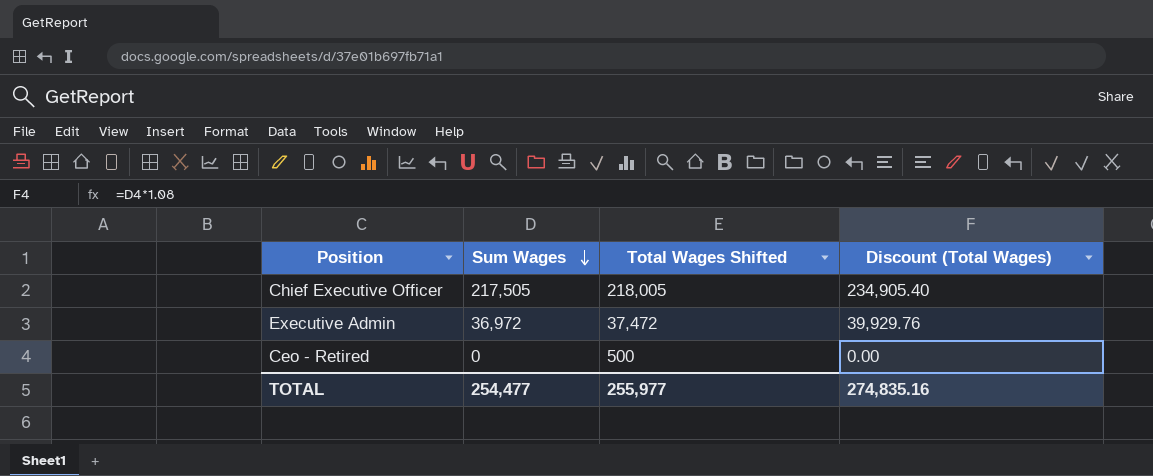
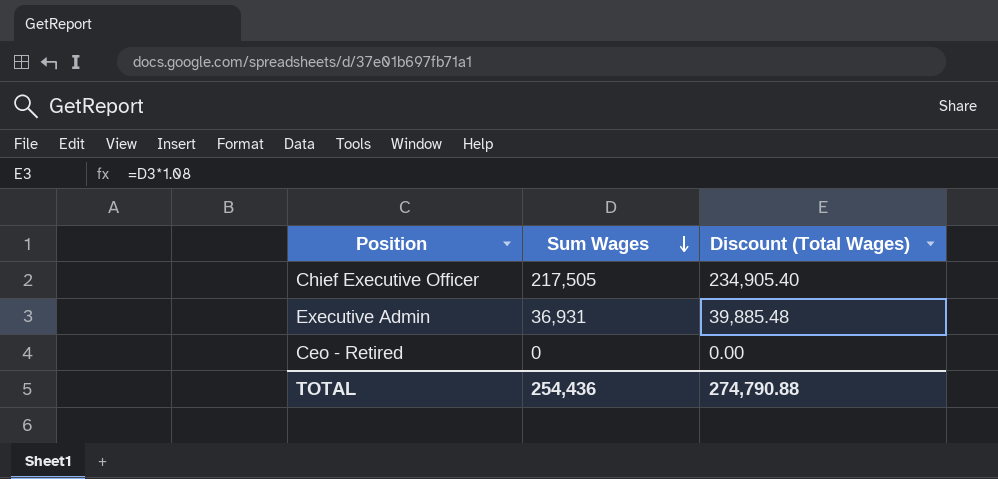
column Total Wages Shifted | formula: [Sum Wages] + 500 -> none
Executive Admin | Sum Wages: 36,972 -> 36,931
Executive Admin | Discount (Total Wages): 39,929.76 -> 39,885.48
TOTAL | Sum Wages: 254,477 -> 254,436
TOTAL | Discount (Total Wages): 274,835.16 -> 274,790.88

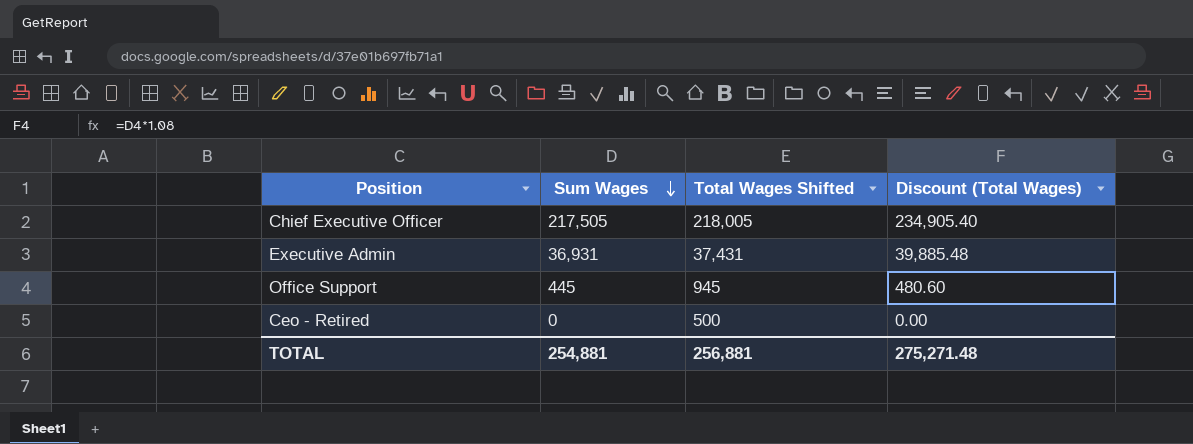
column Total Wages Shifted | formula: none -> [Sum Wages] + 500
row Office Support: none -> 445 | 945 | 480.60
TOTAL | Sum Wages: 254,436 -> 254,881
TOTAL | Discount (Total Wages): 274,790.88 -> 275,271.48

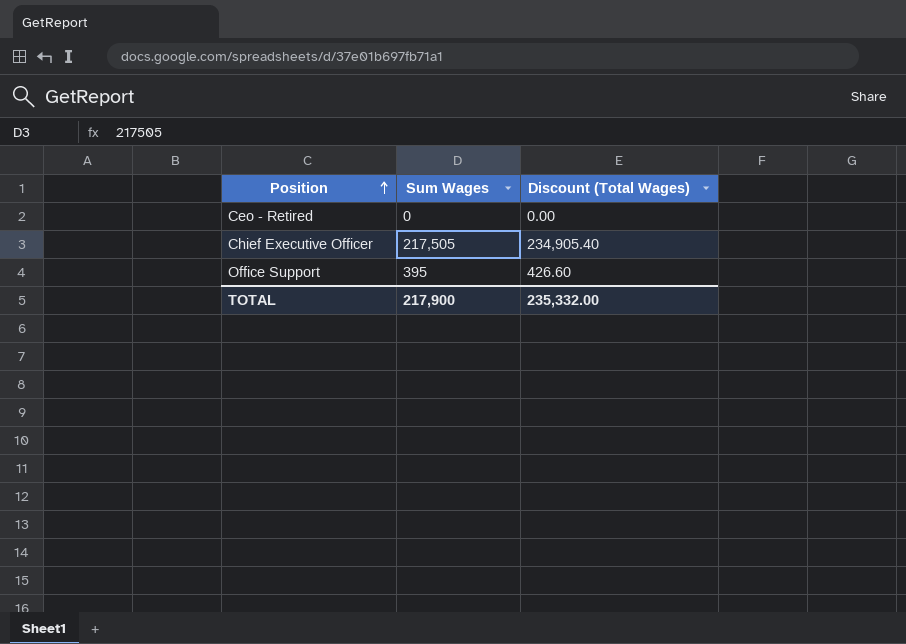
row order: Sum Wages descending -> Position ascending
column Total Wages Shifted | formula: [Sum Wages] + 500 -> none
row Executive Admin: 36,931 | 37,431 | 39,885.48 -> none
Office Support | Sum Wages: 445 -> 395
Office Support | Discount (Total Wages): 480.60 -> 426.60
TOTAL | Sum Wages: 254,881 -> 217,900
TOTAL | Discount (Total Wages): 275,271.48 -> 235,332.00

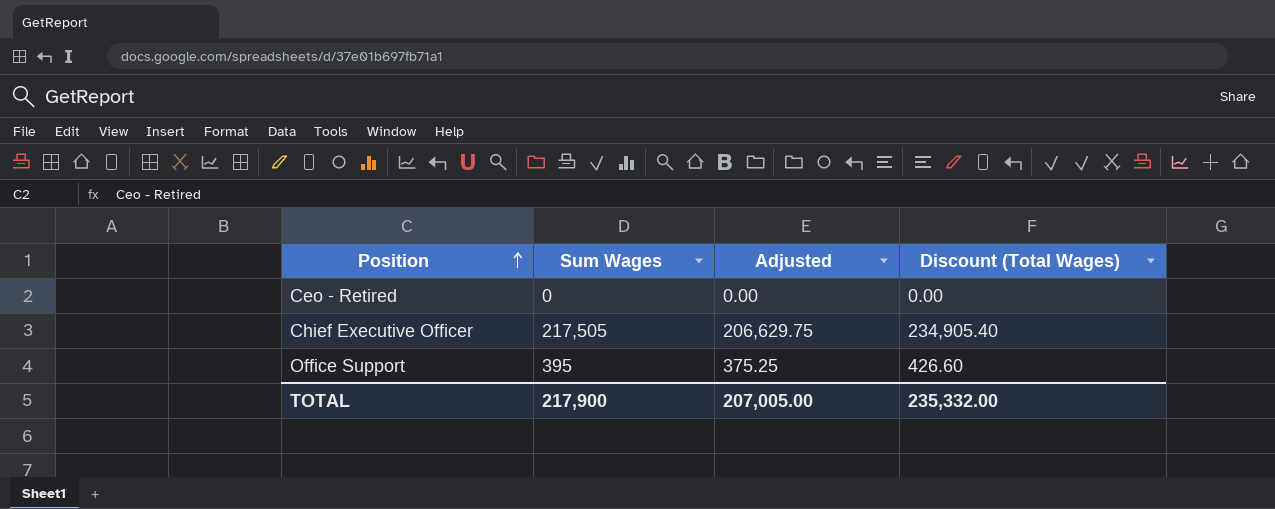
column Adjusted | formula: none -> [Sum Wages] * 0.95

